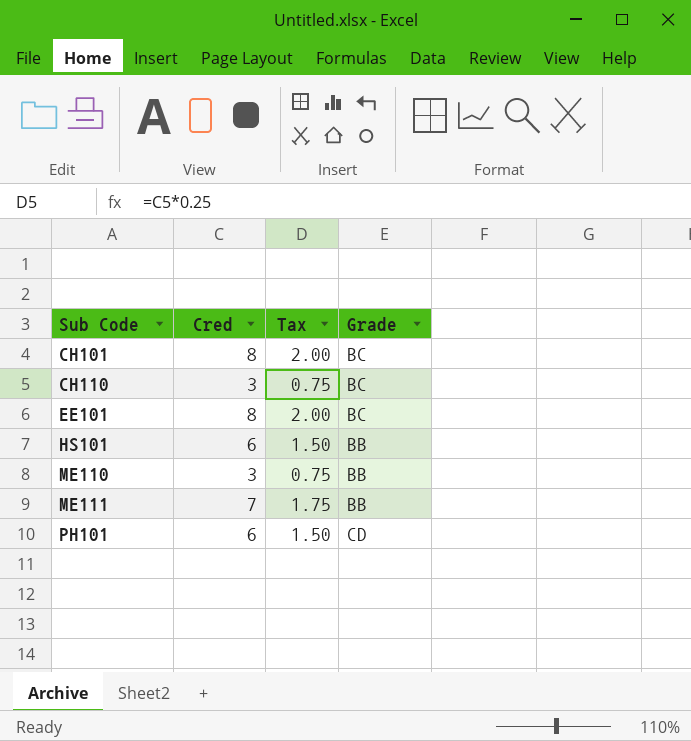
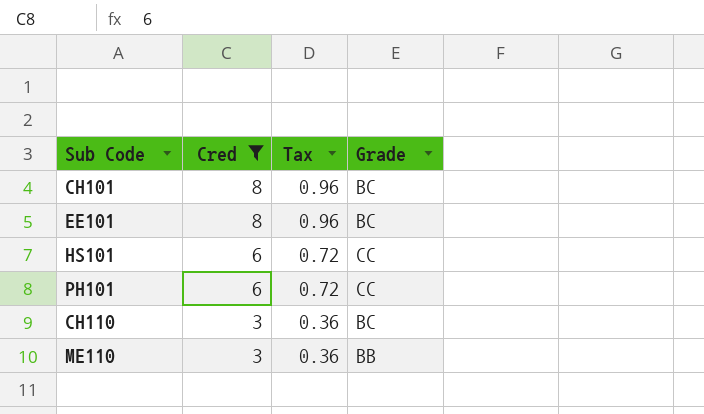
filter: none -> Cred != 7
row order: Sub Code ascending -> Cred descending
column Tax | formula: [Cred] * 0.25 -> [Cred] * 0.12
HS101 | Grade: BB -> CC
PH101 | Grade: CD -> CC

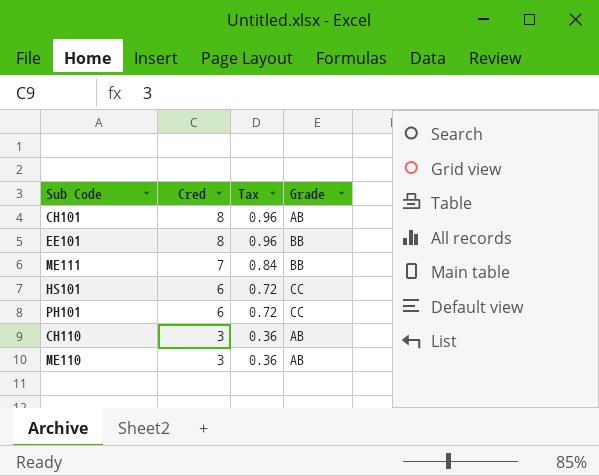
filter: Cred != 7 -> none
CH101 | Grade: BC -> AB
EE101 | Grade: BC -> BB
CH110 | Grade: BC -> AB
ME110 | Grade: BB -> AB

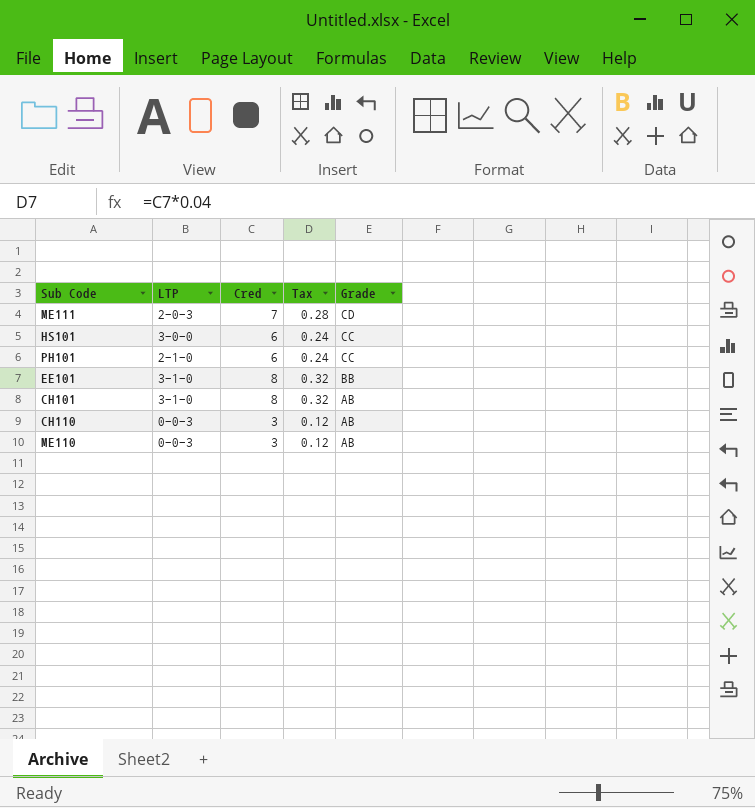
row order: Cred descending -> Grade descending
column LTP | position: none -> 2
column Tax | formula: [Cred] * 0.12 -> [Cred] * 0.04
ME111 | Grade: BB -> CD

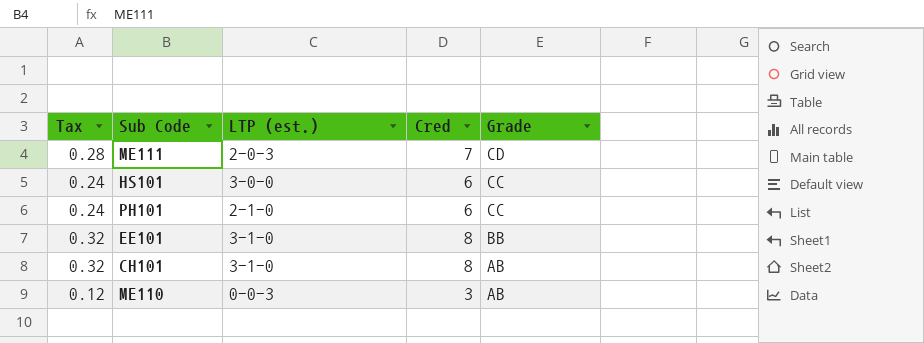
column Tax | position: 4 -> 1
column name: LTP -> LTP (est.)
row CH110: 0-0-3 | 3 | 0.12 | AB -> none

